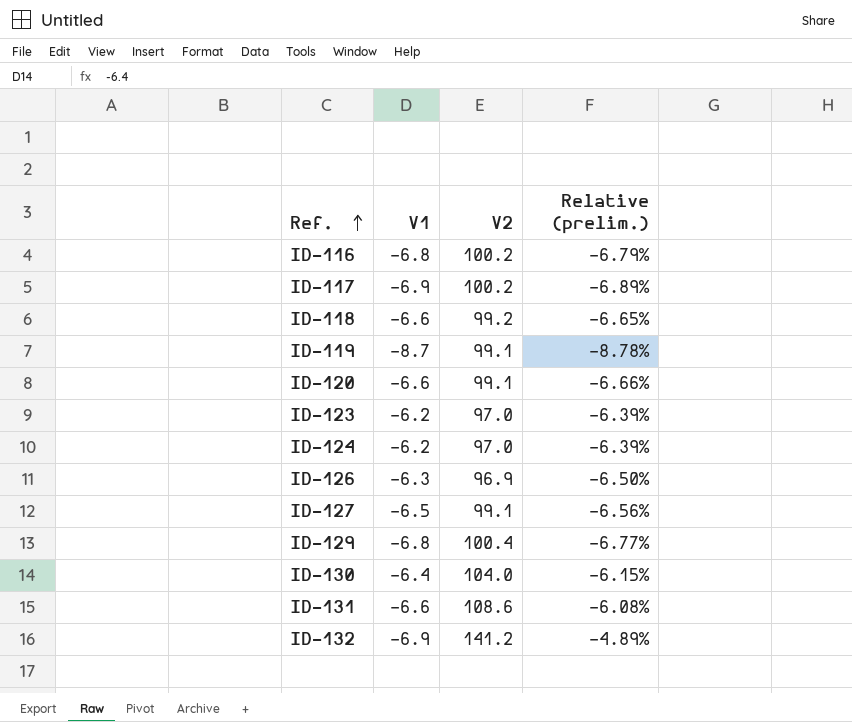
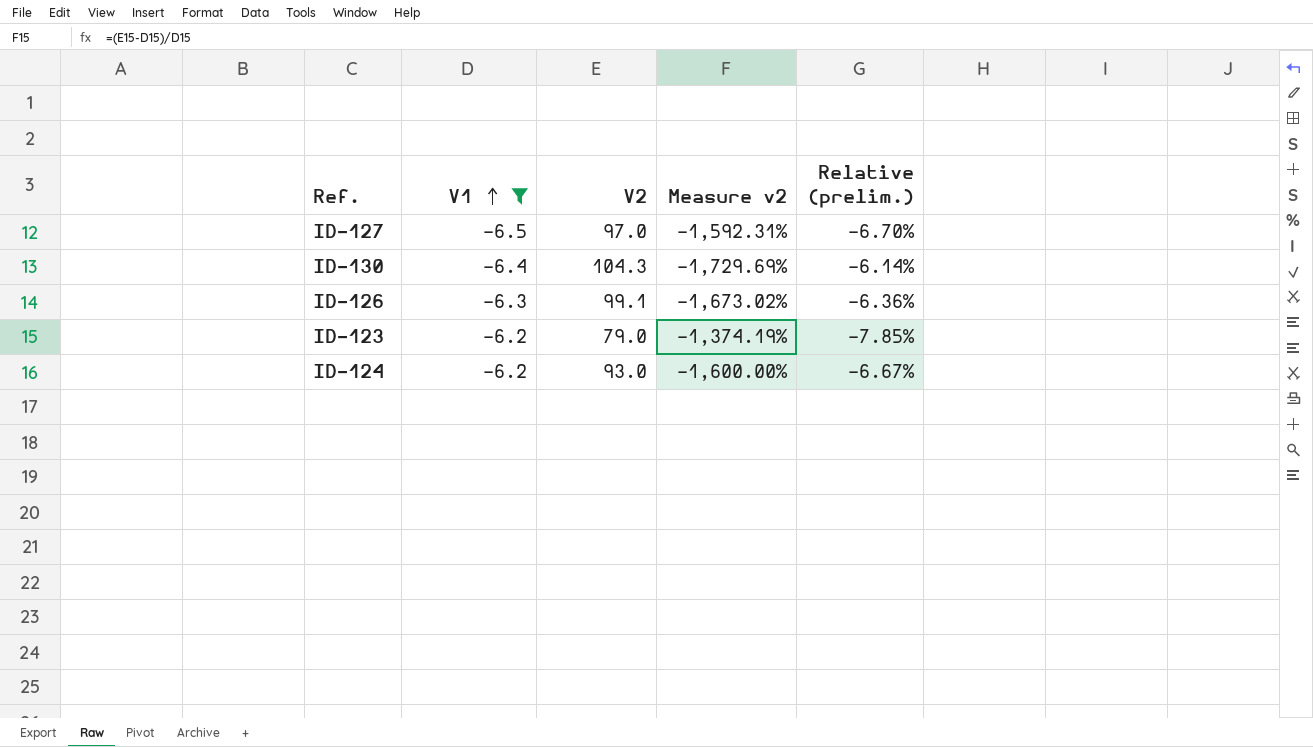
filter: none -> V1 >= -6.5
row order: Ref. ascending -> V1 ascending
column Measure v2 | formula: none -> ([V2] - [V1]) / [V1]
ID-127 | V2: 99.1 -> 97.0
ID-127 | Relative (prelim.): -6.56% -> -6.70%
ID-130 | V2: 104.0 -> 104.3
ID-130 | Relative (prelim.): -6.15% -> -6.14%
ID-126 | V2: 96.9 -> 99.1
ID-126 | Relative (prelim.): -6.50% -> -6.36%
ID-123 | V2: 97.0 -> 79.0
ID-123 | Relative (prelim.): -6.39% -> -7.85%
ID-124 | V2: 97.0 -> 93.0
ID-124 | Relative (prelim.): -6.39% -> -6.67%

